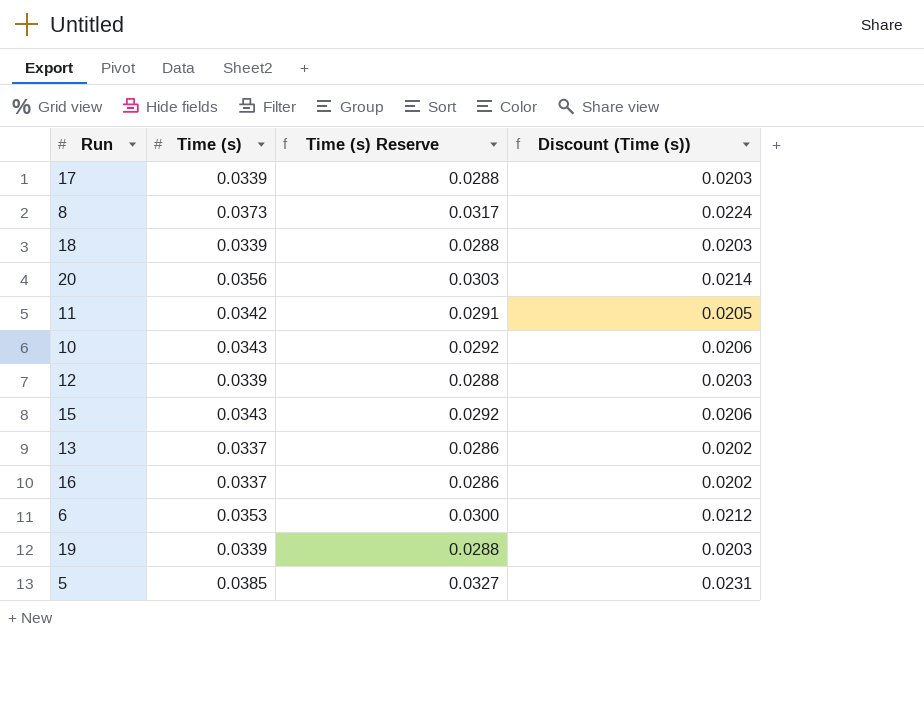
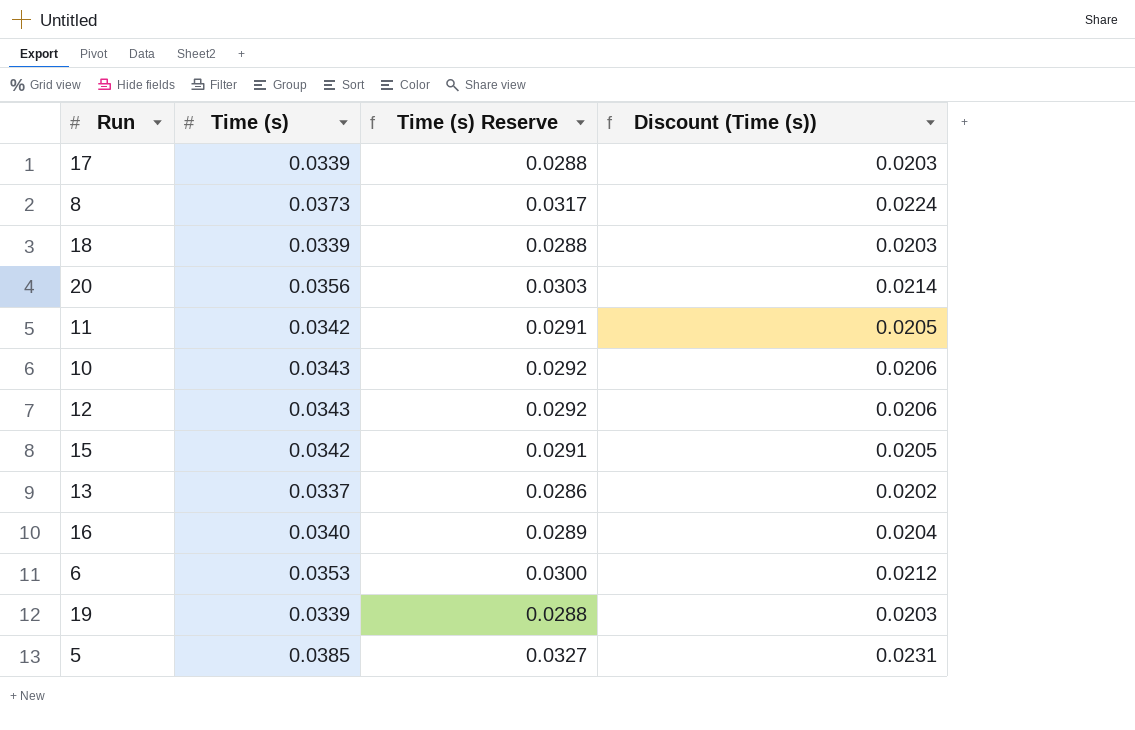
12 | Time (s): 0.0339 -> 0.0343
12 | Time (s) Reserve: 0.0288 -> 0.0292
12 | Discount (Time (s)): 0.0203 -> 0.0206
15 | Time (s): 0.0343 -> 0.0342
15 | Time (s) Reserve: 0.0292 -> 0.0291
15 | Discount (Time (s)): 0.0206 -> 0.0205
16 | Time (s): 0.0337 -> 0.0340
16 | Time (s) Reserve: 0.0286 -> 0.0289
16 | Discount (Time (s)): 0.0202 -> 0.0204

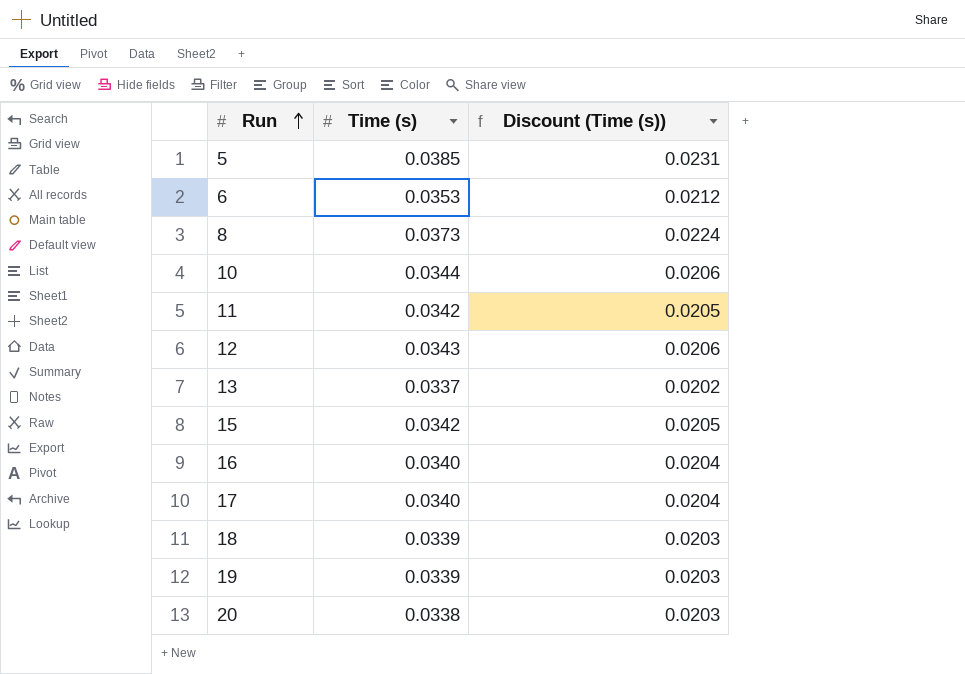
row order: none -> Run ascending
column Time (s) Reserve | formula: [Time (s)] * 0.85 -> none
10 | Time (s): 0.0343 -> 0.0344
17 | Time (s): 0.0339 -> 0.0340
17 | Discount (Time (s)): 0.0203 -> 0.0204
20 | Time (s): 0.0356 -> 0.0338
20 | Discount (Time (s)): 0.0214 -> 0.0203

